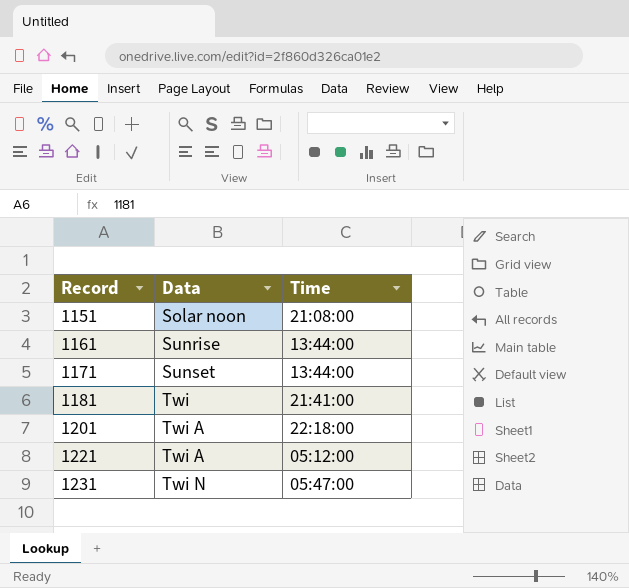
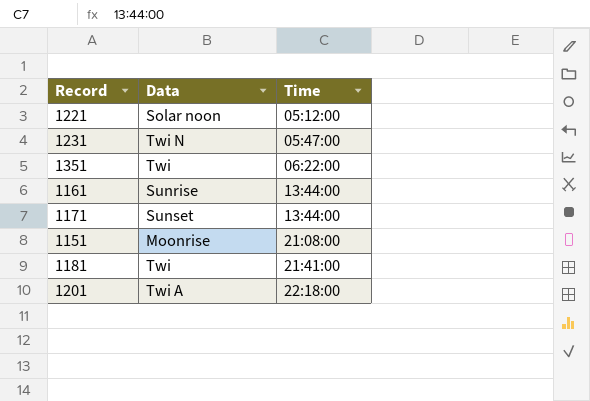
row order: Record ascending -> Time ascending
1221 | Data: Twi A -> Solar noon
row 1351: none -> Twi | 06:22:00
1151 | Data: Solar noon -> Moonrise

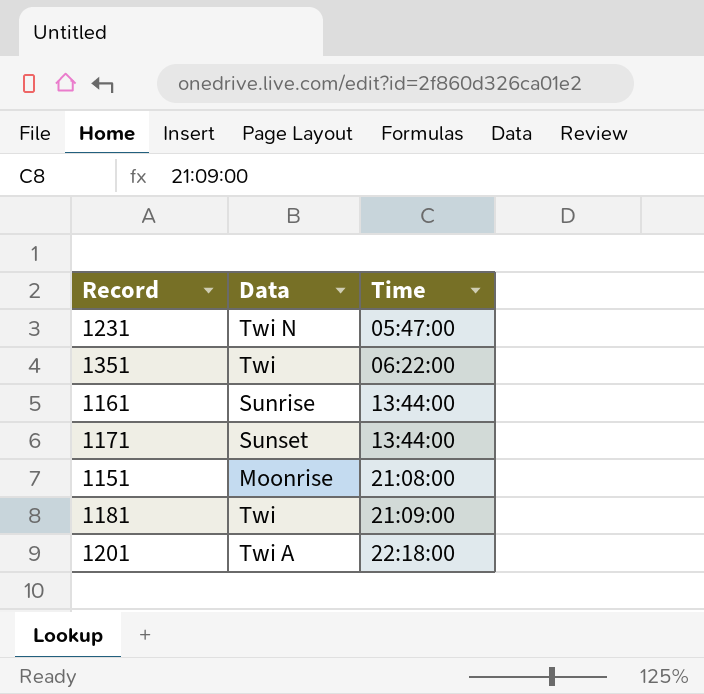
row 1221: Solar noon | 05:12:00 -> none
1181 | Time: 21:41:00 -> 21:09:00

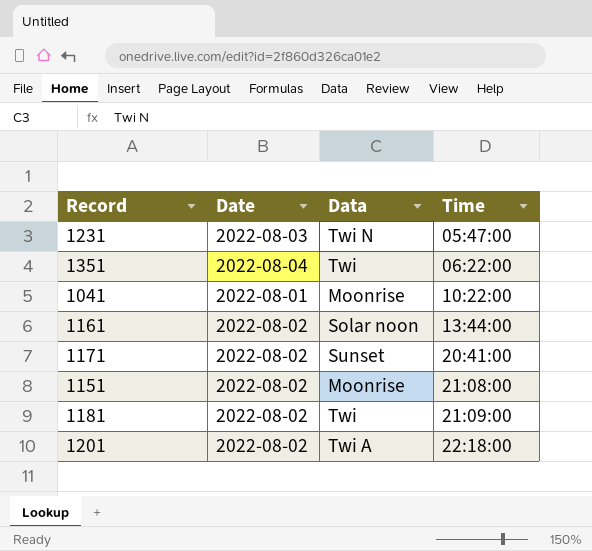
column Date | position: none -> 2
row 1041: none -> 2022-08-01 | Moonrise | 10:22:00
1161 | Data: Sunrise -> Solar noon
1171 | Time: 13:44:00 -> 20:41:00

